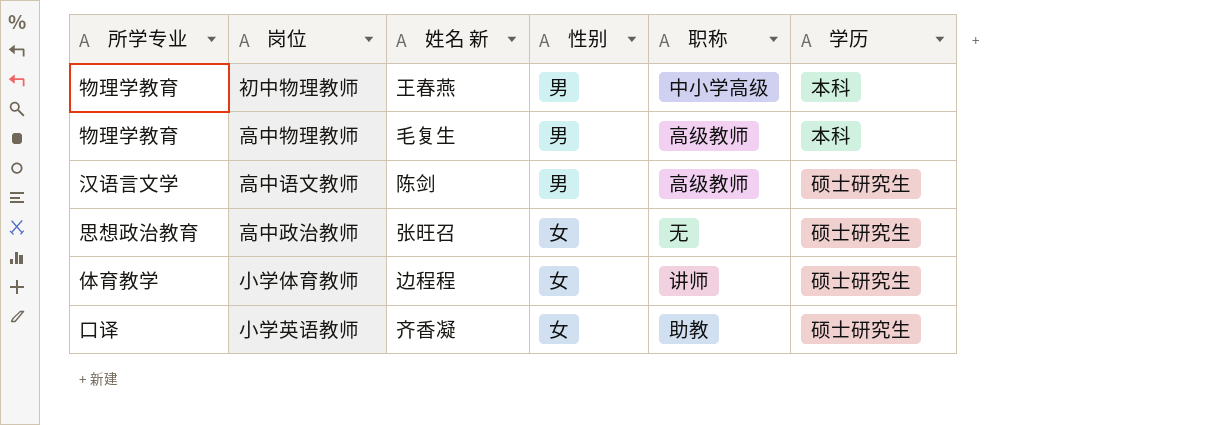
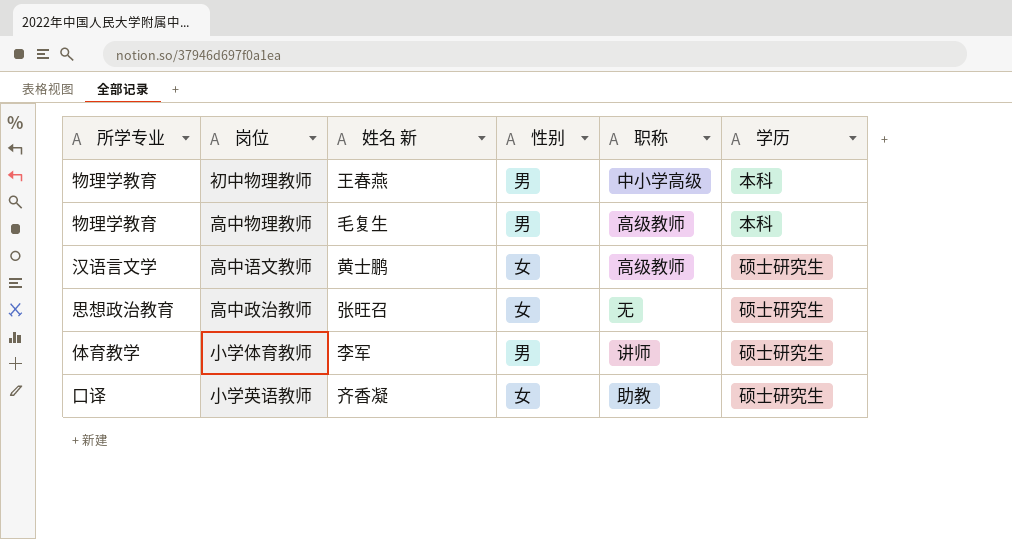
高中语文教师 | 姓名 新: 陈剑 -> 黄士鹏
高中语文教师 | 性别: 男 -> 女
小学体育教师 | 姓名 新: 边程程 -> 李军
小学体育教师 | 性别: 女 -> 男

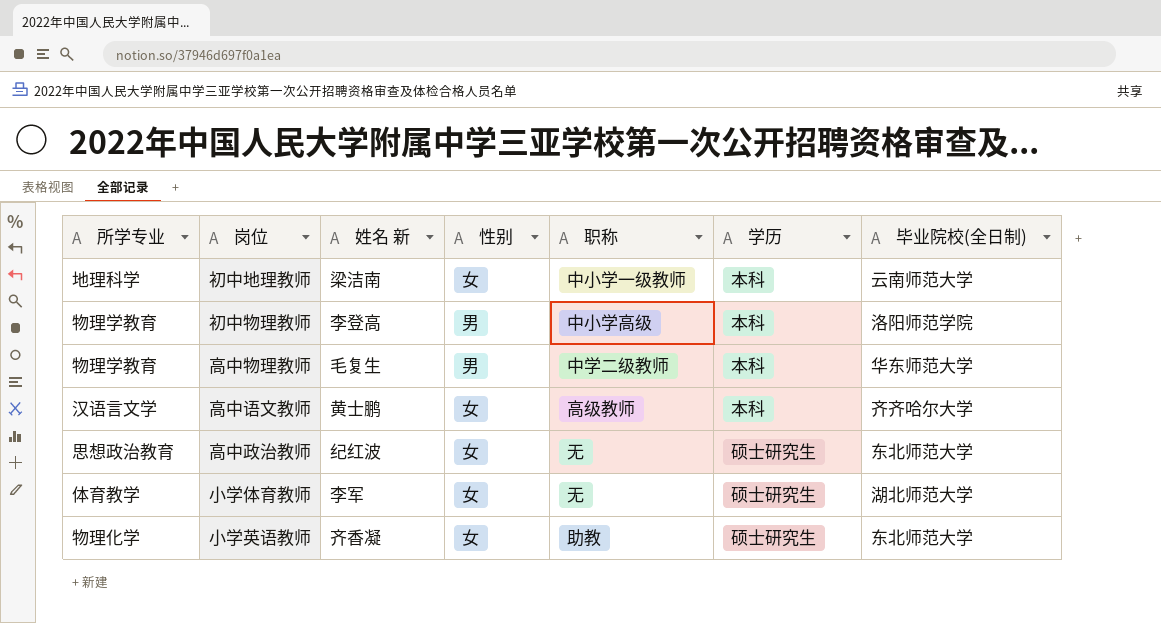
column 毕业院校(全日制) | position: none -> 7
row 初中地理教师: none -> 地理科学 | 梁洁南 | 女 | 中小学一级教师 | 本科 | 云南师范大学
初中物理教师 | 姓名 新: 王春燕 -> 李登高
高中物理教师 | 职称: 高级教师 -> 中学二级教师
高中语文教师 | 学历: 硕士研究生 -> 本科
高中政治教师 | 姓名 新: 张旺召 -> 纪红波
小学体育教师 | 性别: 男 -> 女
小学体育教师 | 职称: 讲师 -> 无
小学英语教师 | 所学专业: 口译 -> 物理化学

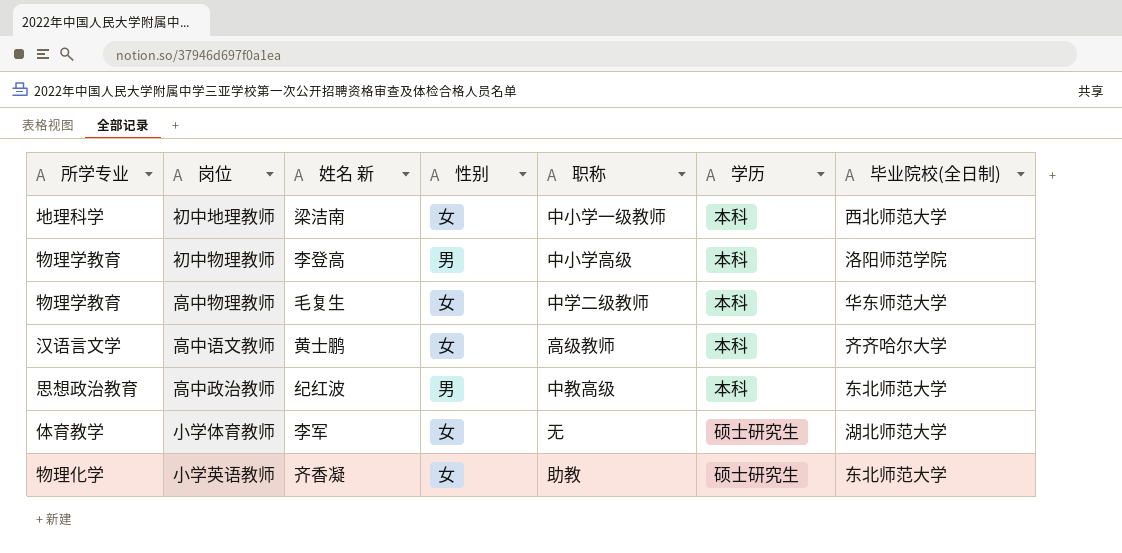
初中地理教师 | 毕业院校(全日制): 云南师范大学 -> 西北师范大学
高中物理教师 | 性别: 男 -> 女
高中政治教师 | 性别: 女 -> 男
高中政治教师 | 职称: 无 -> 中教高级
高中政治教师 | 学历: 硕士研究生 -> 本科

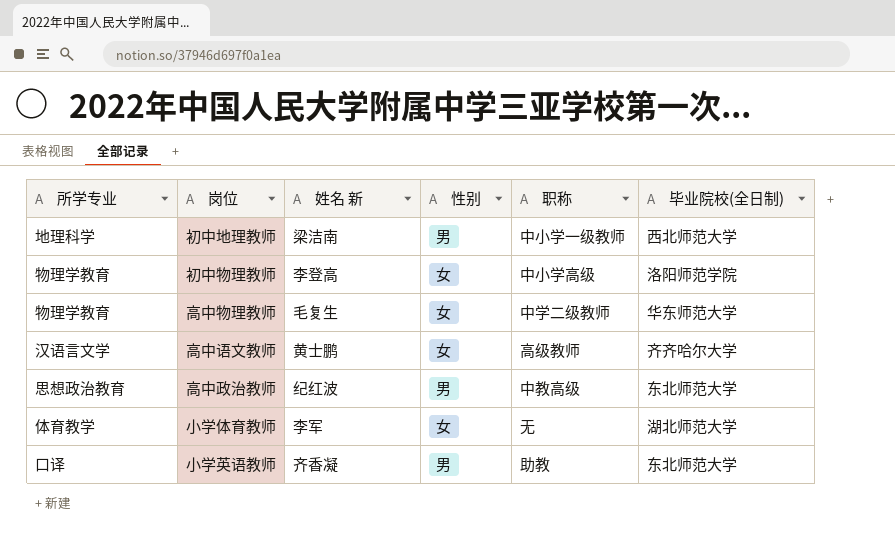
column 学历 | position: 6 -> none
初中地理教师 | 性别: 女 -> 男
初中物理教师 | 性别: 男 -> 女
小学英语教师 | 所学专业: 物理化学 -> 口译
小学英语教师 | 性别: 女 -> 男

